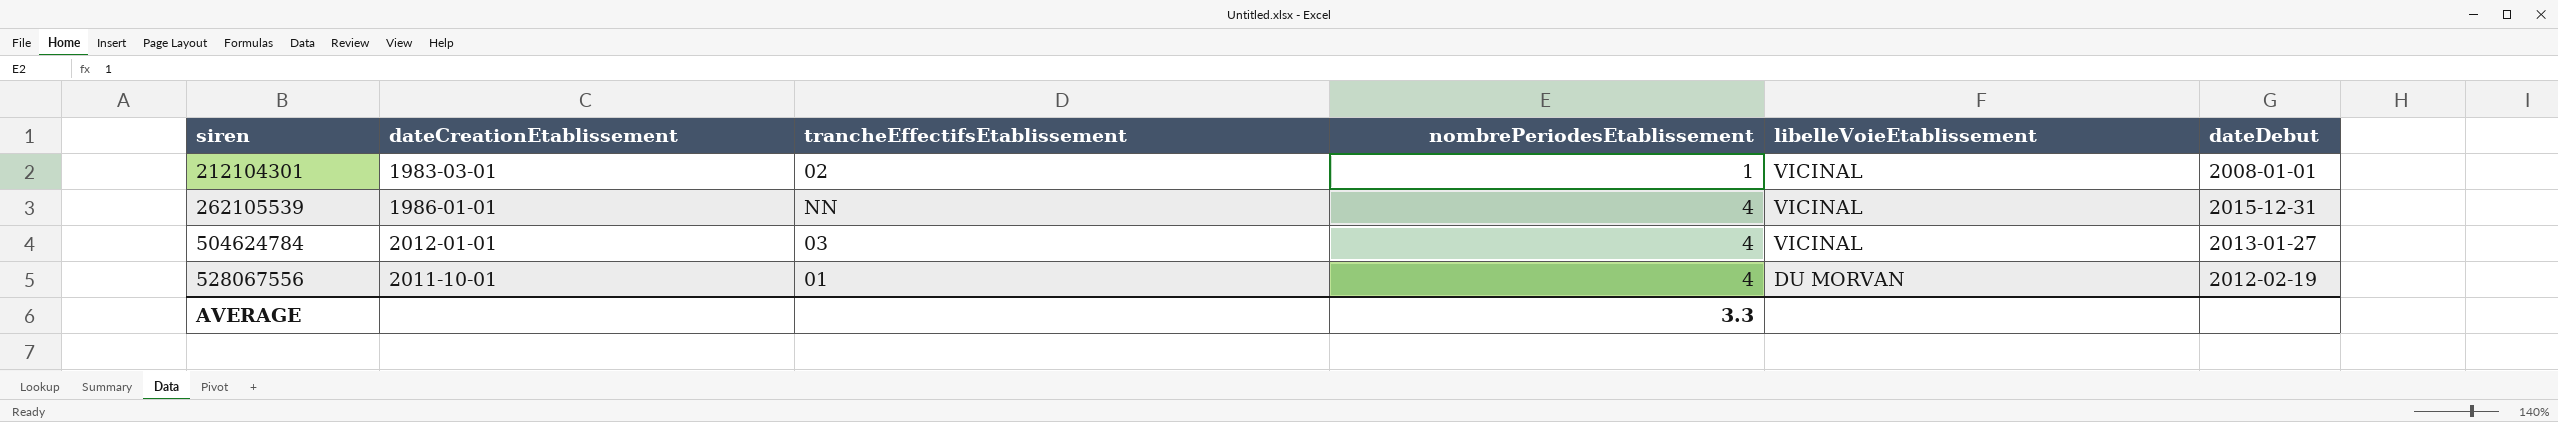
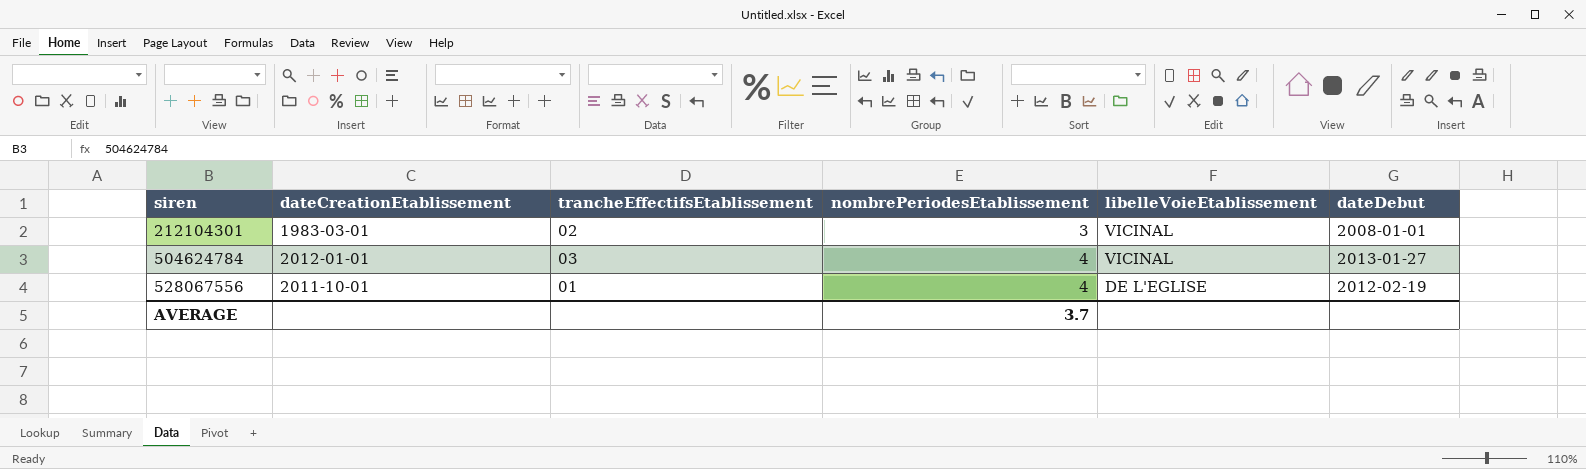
row 262105539: 1986-01-01 | NN | 4 | VICINAL | 2015-12-31 -> none
212104301 | nombrePeriodesEtablissement: 1 -> 3
528067556 | libelleVoieEtablissement: DU MORVAN -> DE L'EGLISE
AVERAGE | nombrePeriodesEtablissement: 3.3 -> 3.7

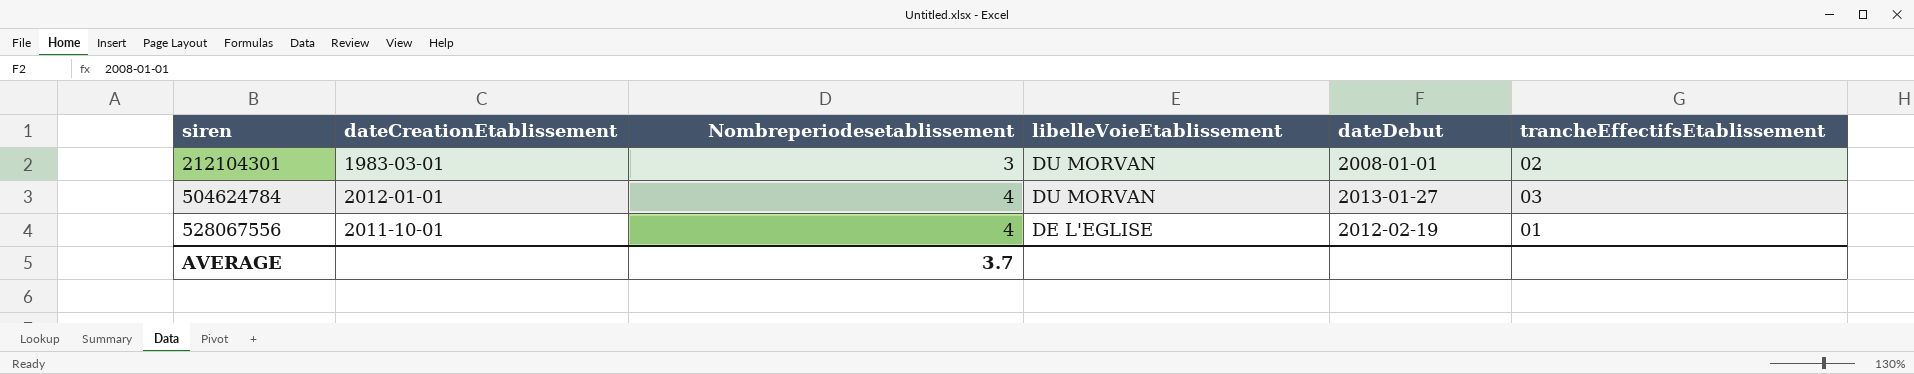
column name: nombrePeriodesEtablissement -> Nombreperiodesetablissement
column trancheEffectifsEtablissement | position: 3 -> 6
212104301 | libelleVoieEtablissement: VICINAL -> DU MORVAN
504624784 | libelleVoieEtablissement: VICINAL -> DU MORVAN

